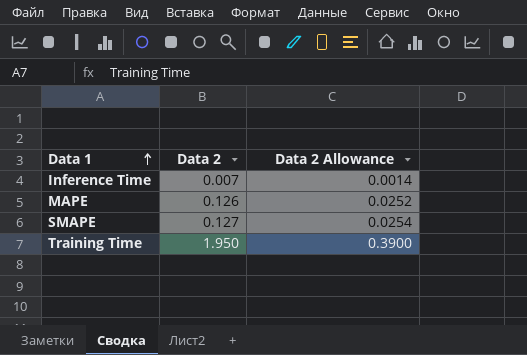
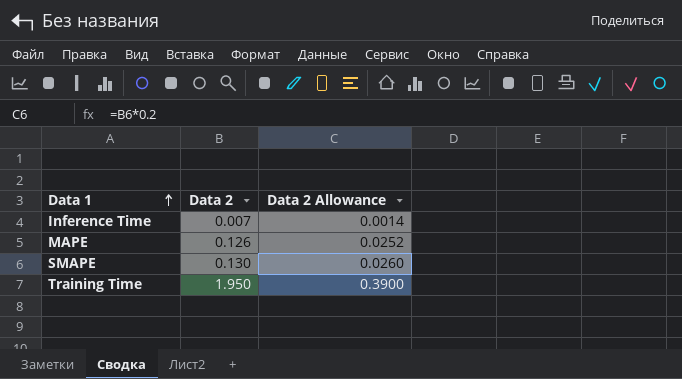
SMAPE | Data 2: 0.127 -> 0.130
SMAPE | Data 2 Allowance: 0.0254 -> 0.0260

